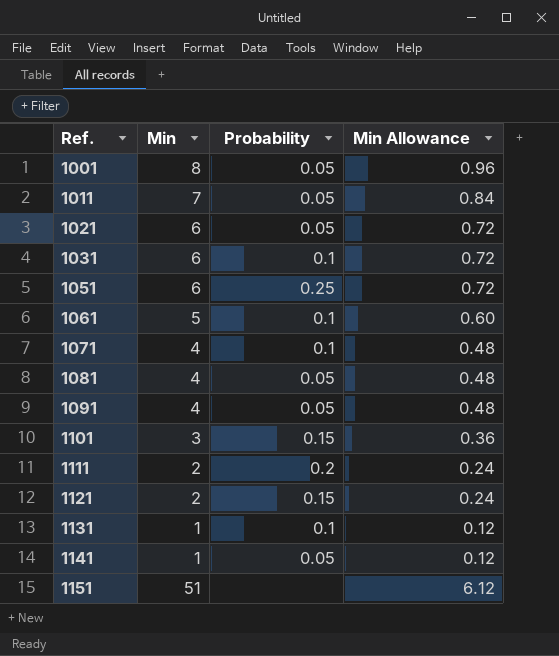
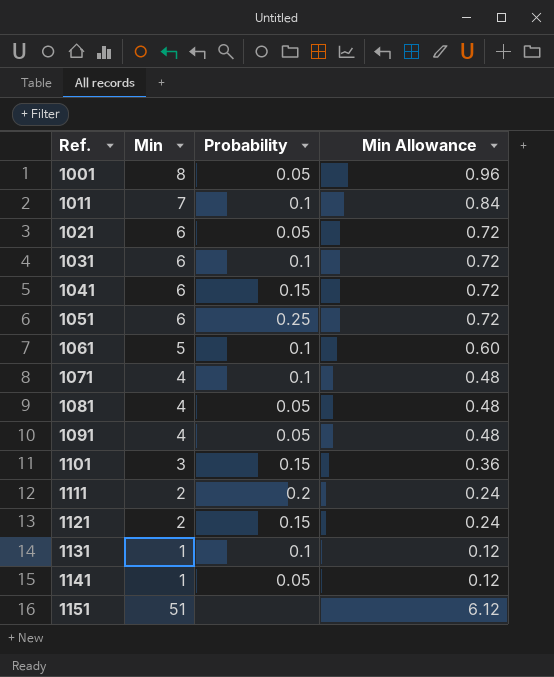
1011 | Probability: 0.05 -> 0.1
row 1041: none -> 6 | 0.15 | 0.72

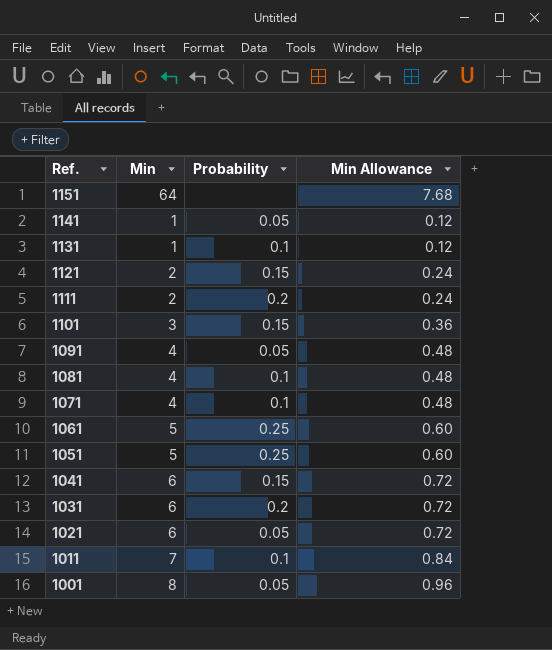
row order: Ref. ascending -> Ref. descending
1151 | Min: 51 -> 64
1151 | Min Allowance: 6.12 -> 7.68
1081 | Probability: 0.05 -> 0.1
1061 | Probability: 0.1 -> 0.25
1051 | Min: 6 -> 5
1051 | Min Allowance: 0.72 -> 0.60
1031 | Probability: 0.1 -> 0.2

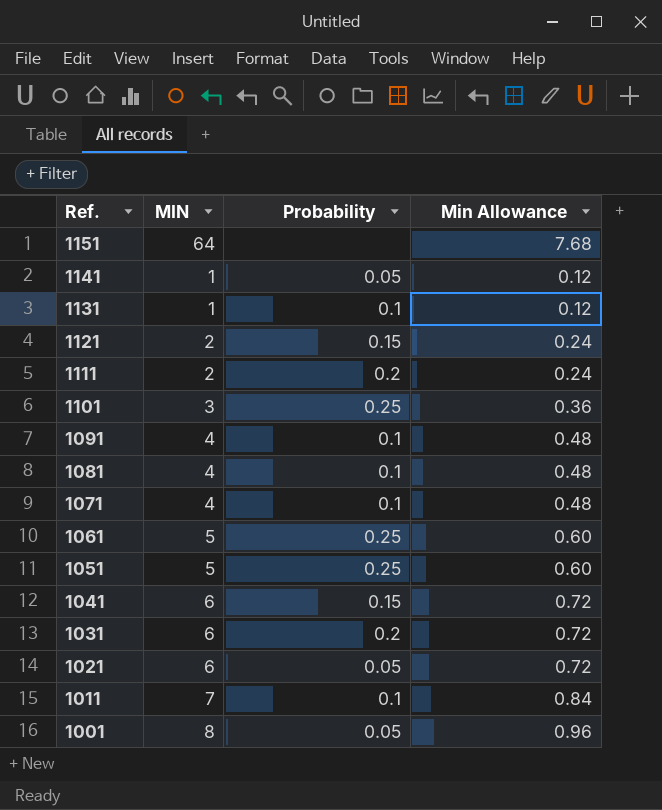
column name: Min -> MIN
1101 | Probability: 0.15 -> 0.25
1091 | Probability: 0.05 -> 0.1

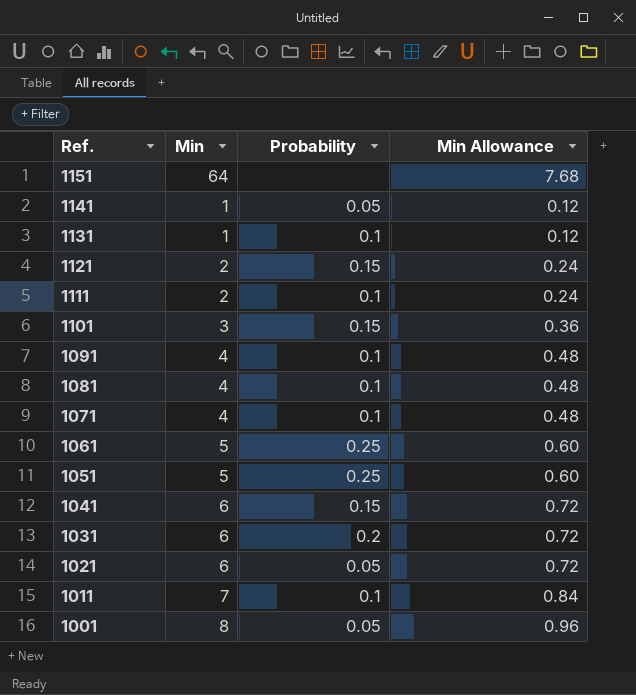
column name: MIN -> Min
1111 | Probability: 0.2 -> 0.1
1101 | Probability: 0.25 -> 0.15

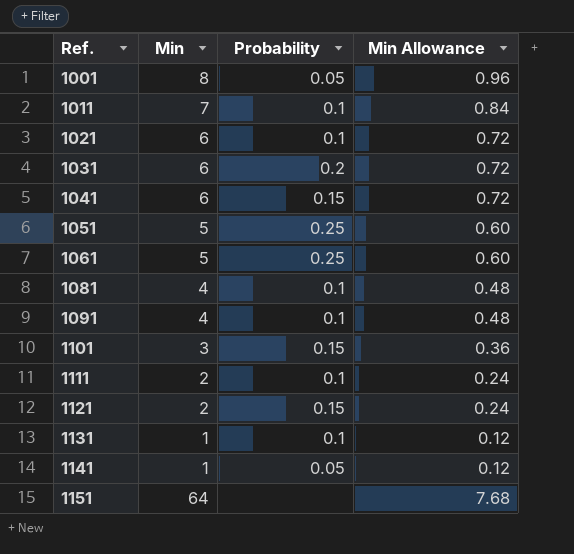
row order: Ref. descending -> Ref. ascending
row 1071: 4 | 0.1 | 0.48 -> none
1021 | Probability: 0.05 -> 0.1

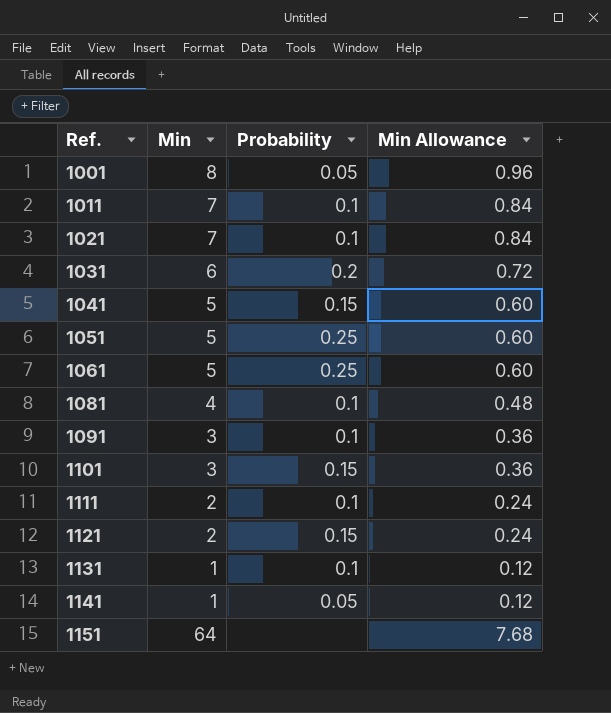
1021 | Min: 6 -> 7
1021 | Min Allowance: 0.72 -> 0.84
1041 | Min: 6 -> 5
1041 | Min Allowance: 0.72 -> 0.60
1091 | Min: 4 -> 3
1091 | Min Allowance: 0.48 -> 0.36

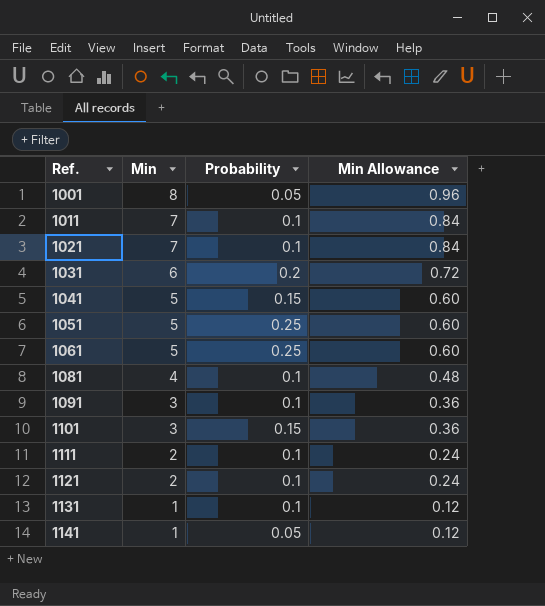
row 1151: 64 | none | 7.68 -> none
1121 | Probability: 0.15 -> 0.1

